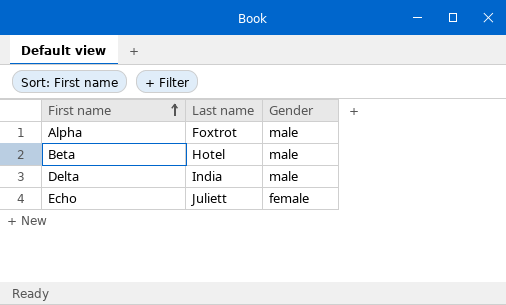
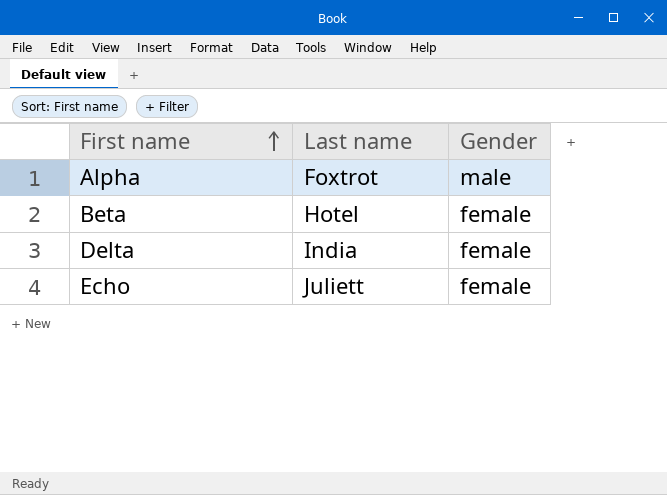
Beta | Gender: male -> female
Delta | Gender: male -> female

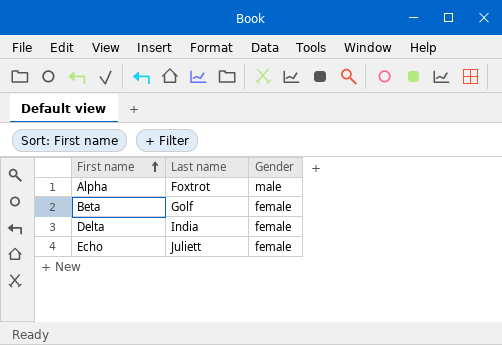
Beta | Last name: Hotel -> Golf

